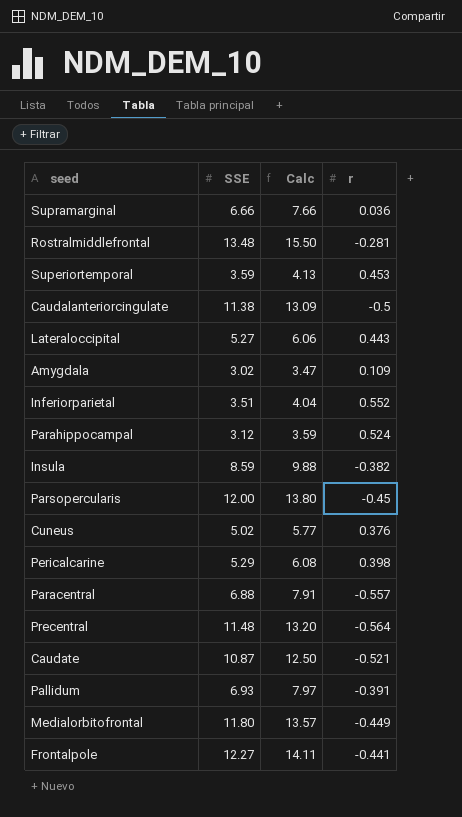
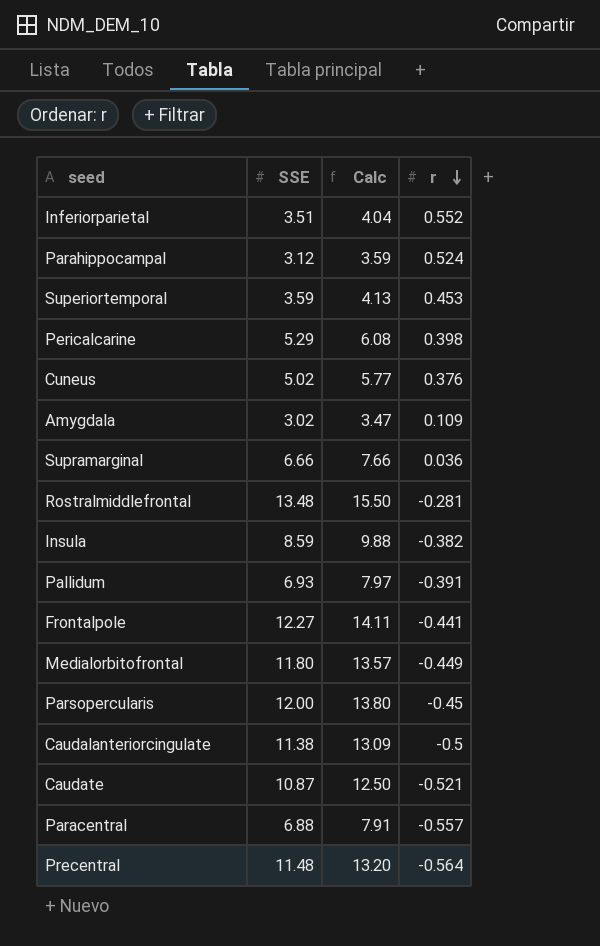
row order: none -> r descending
row Lateraloccipital: 5.27 | 6.06 | 0.443 -> none

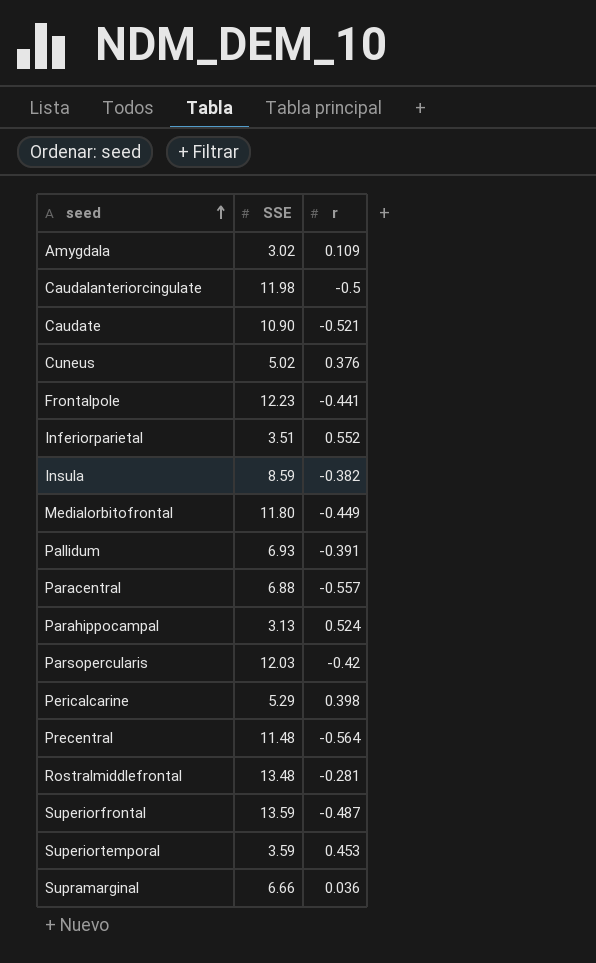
row order: r descending -> seed ascending
column Calc | formula: [SSE] * 1.15 -> none
Caudalanteriorcingulate | SSE: 11.38 -> 11.98
Caudate | SSE: 10.87 -> 10.90
Frontalpole | SSE: 12.27 -> 12.23
Parahippocampal | SSE: 3.12 -> 3.13
Parsopercularis | SSE: 12.00 -> 12.03
Parsopercularis | r: -0.45 -> -0.42
row Superiorfrontal: none -> 13.59 | -0.487

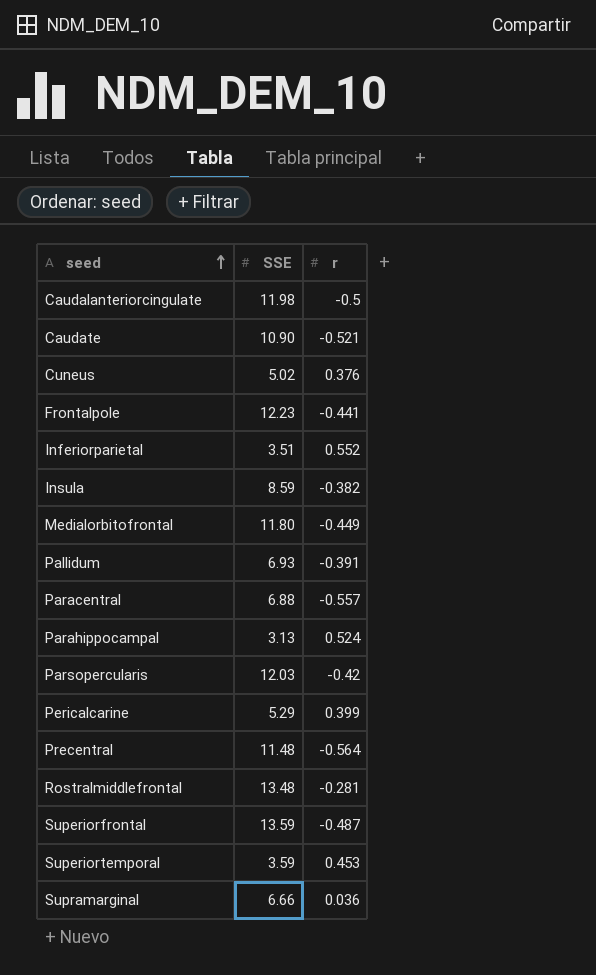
row Amygdala: 3.02 | 0.109 -> none
Pericalcarine | r: 0.398 -> 0.399

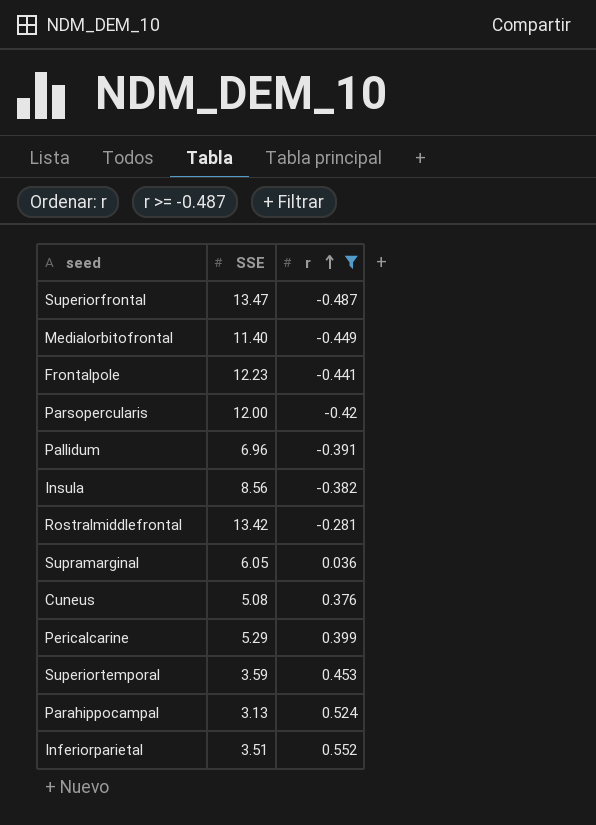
filter: none -> r >= -0.487
row order: seed ascending -> r ascending
Superiorfrontal | SSE: 13.59 -> 13.47
Medialorbitofrontal | SSE: 11.80 -> 11.40
Parsopercularis | SSE: 12.03 -> 12.00
Pallidum | SSE: 6.93 -> 6.96
Insula | SSE: 8.59 -> 8.56
Rostralmiddlefrontal | SSE: 13.48 -> 13.42
Supramarginal | SSE: 6.66 -> 6.05
Cuneus | SSE: 5.02 -> 5.08

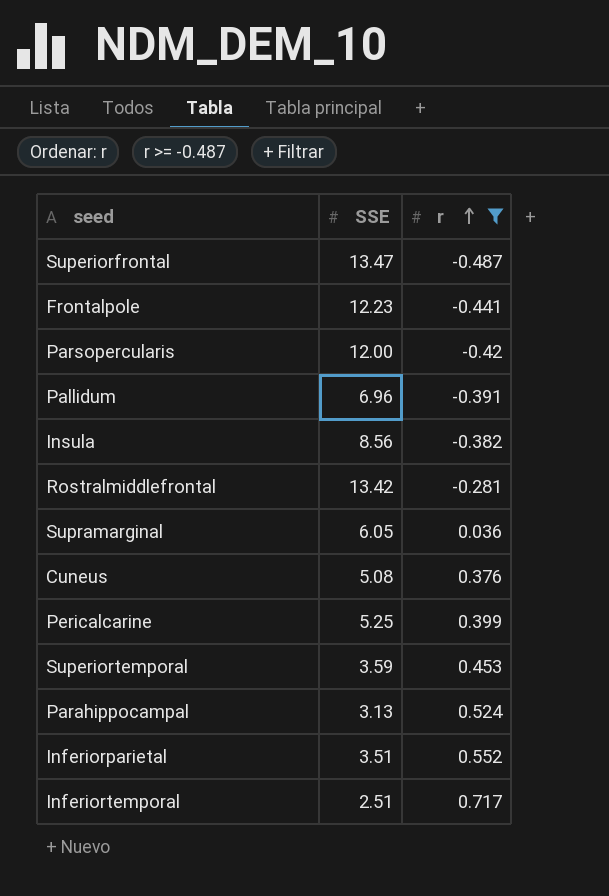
row Medialorbitofrontal: 11.40 | -0.449 -> none
Pericalcarine | SSE: 5.29 -> 5.25
row Inferiortemporal: none -> 2.51 | 0.717

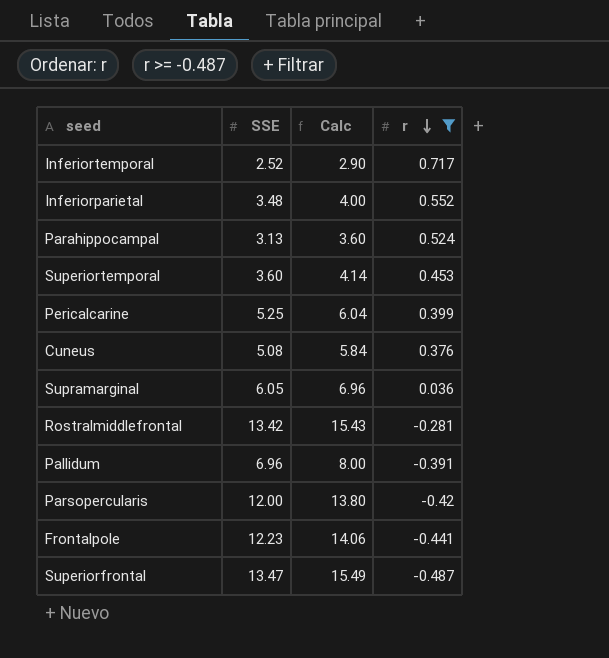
row order: r ascending -> r descending
column Calc | formula: none -> [SSE] * 1.15
row Insula: 8.56 | -0.382 -> none
Inferiortemporal | SSE: 2.51 -> 2.52
Inferiorparietal | SSE: 3.51 -> 3.48
Superiortemporal | SSE: 3.59 -> 3.60

